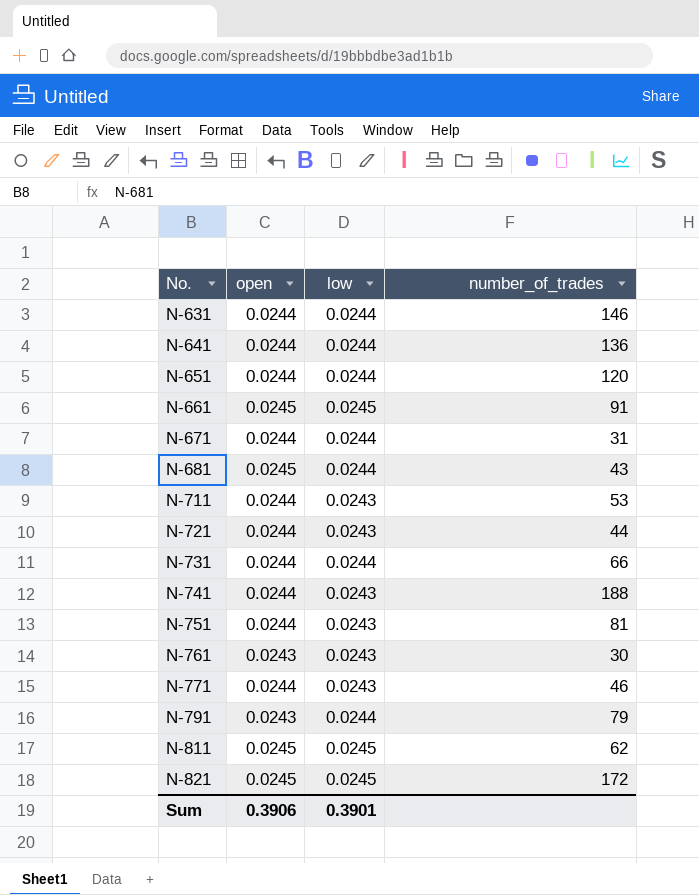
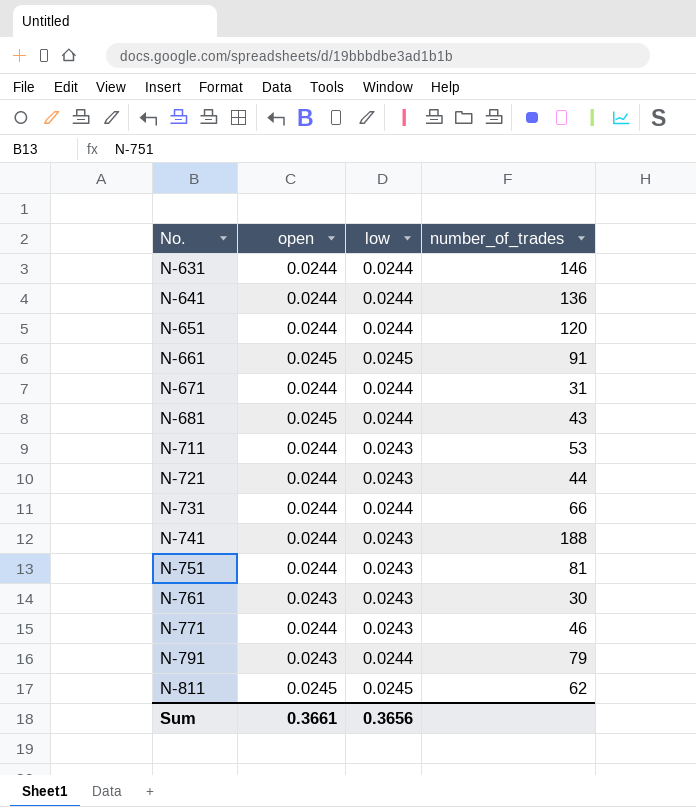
row N-821: 0.0245 | 0.0245 | 172 -> none
Sum | open: 0.3906 -> 0.3661
Sum | low: 0.3901 -> 0.3656

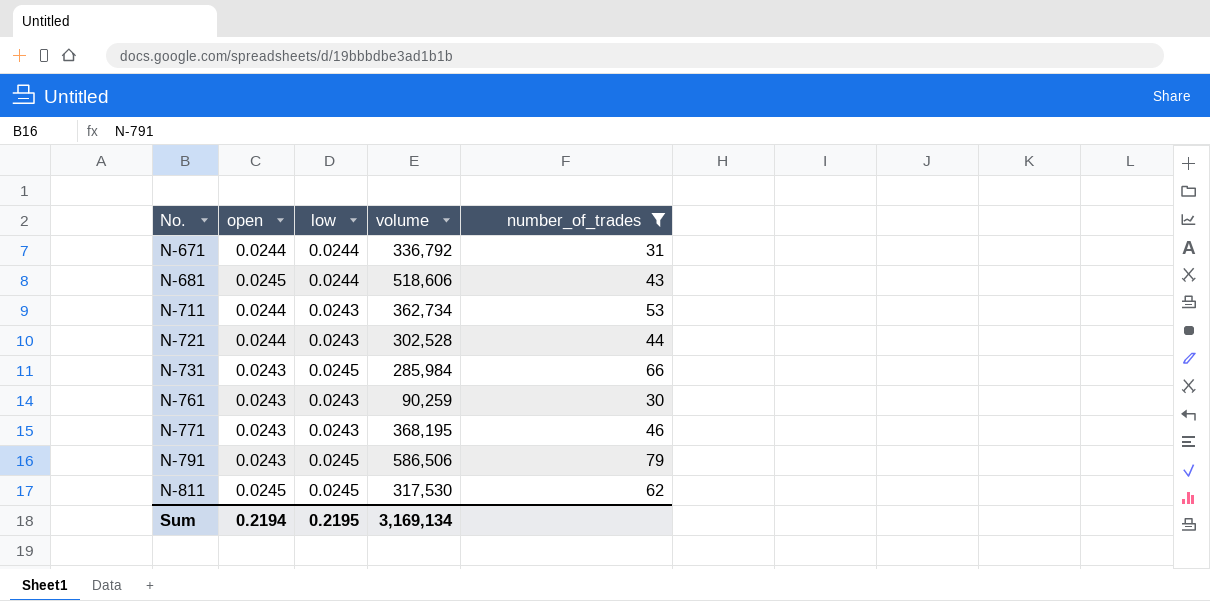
filter: none -> number_of_trades <= 79
column volume | position: none -> 4
N-731 | open: 0.0244 -> 0.0243
N-731 | low: 0.0244 -> 0.0245
N-771 | open: 0.0244 -> 0.0243
N-791 | low: 0.0244 -> 0.0245
Sum | open: 0.3661 -> 0.2194
Sum | low: 0.3656 -> 0.2195

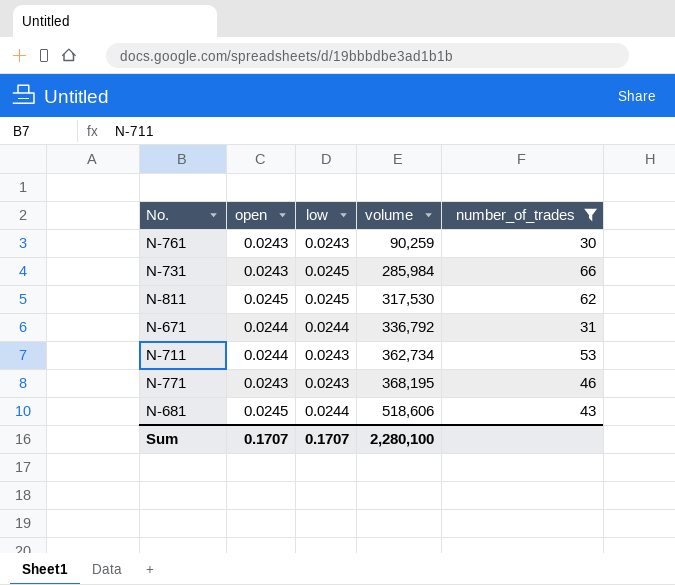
row order: No. ascending -> volume ascending
row N-721: 0.0244 | 0.0243 | 302,528 | 44 -> none
row N-791: 0.0243 | 0.0245 | 586,506 | 79 -> none
Sum | open: 0.2194 -> 0.1707
Sum | low: 0.2195 -> 0.1707
Sum | volume: 3,169,134 -> 2,280,100

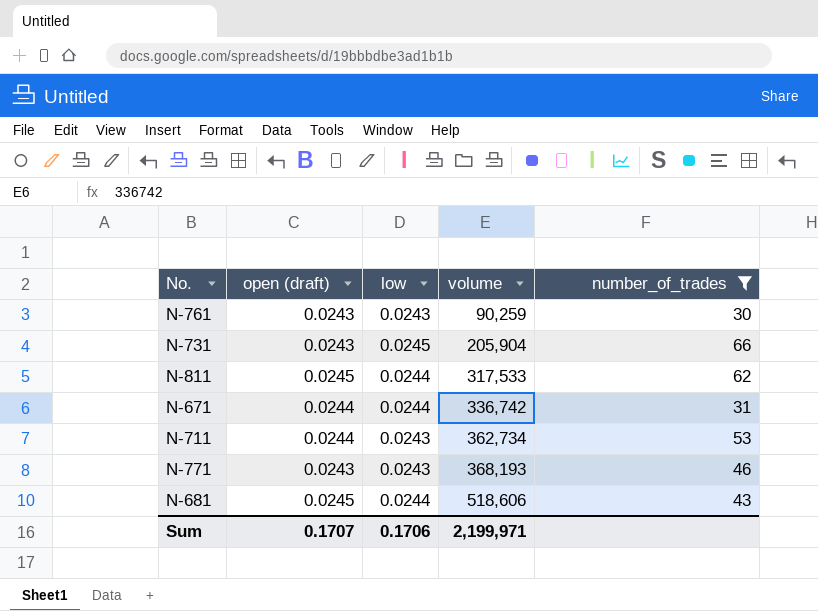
column name: open -> open (draft)
N-731 | volume: 285,984 -> 205,904
N-811 | low: 0.0245 -> 0.0244
N-811 | volume: 317,530 -> 317,533
N-671 | volume: 336,792 -> 336,742
N-771 | volume: 368,195 -> 368,193
Sum | low: 0.1707 -> 0.1706
Sum | volume: 2,280,100 -> 2,199,971

